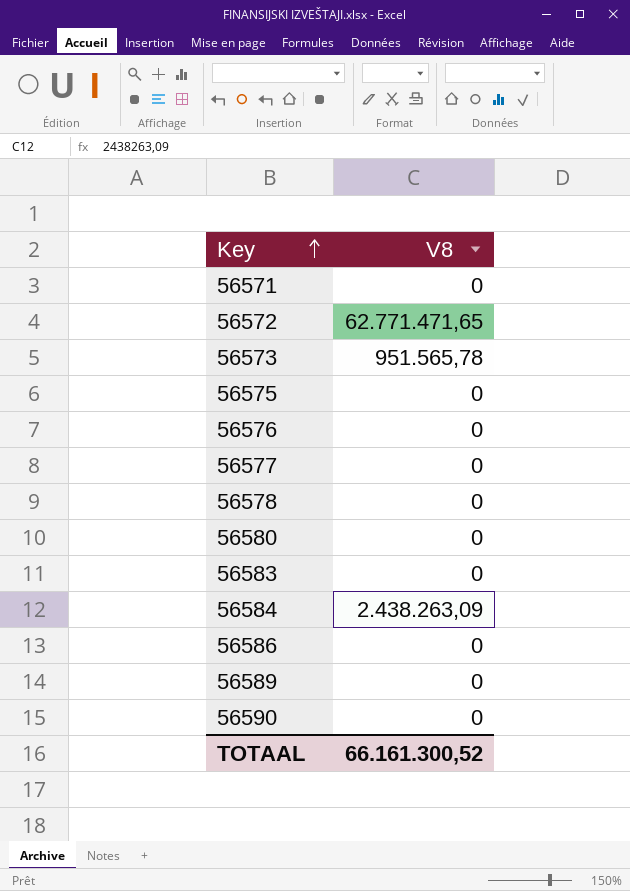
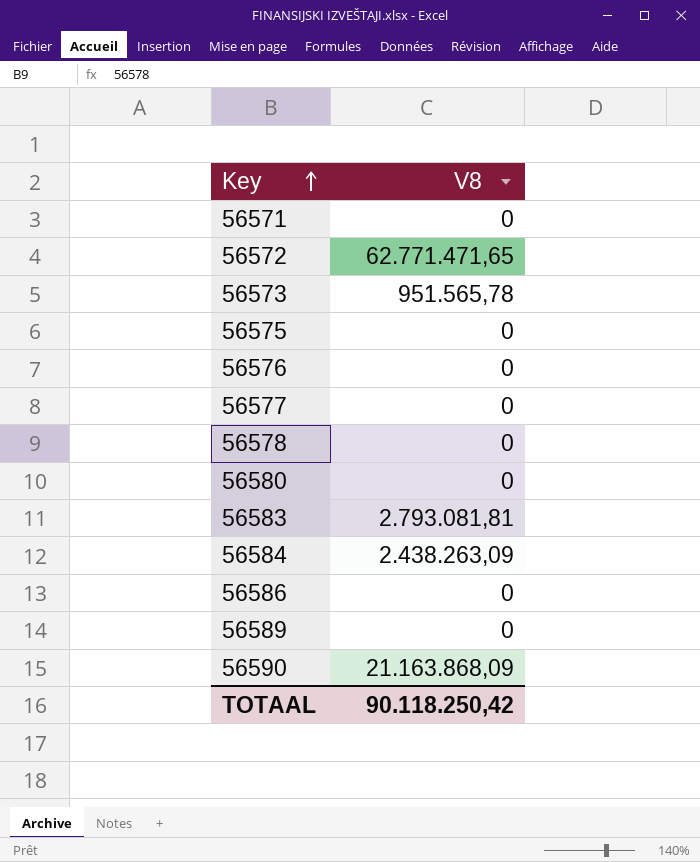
56583 | V8: 0 -> 2.793.081,81
56590 | V8: 0 -> 21.163.868,09
TOTAAL | V8: 66.161.300,52 -> 90.118.250,42

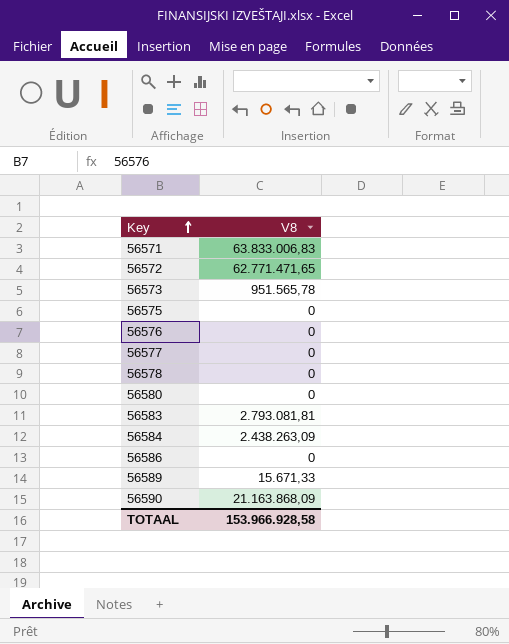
56571 | V8: 0 -> 63.833.006,83
56589 | V8: 0 -> 15.671,33
TOTAAL | V8: 90.118.250,42 -> 153.966.928,58

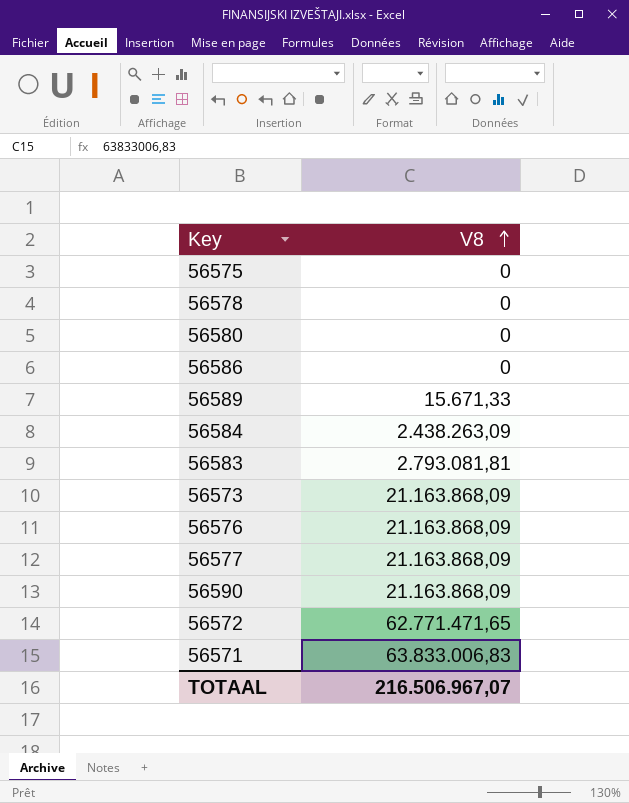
row order: Key ascending -> V8 ascending
56573 | V8: 951.565,78 -> 21.163.868,09
56576 | V8: 0 -> 21.163.868,09
56577 | V8: 0 -> 21.163.868,09
TOTAAL | V8: 153.966.928,58 -> 216.506.967,07

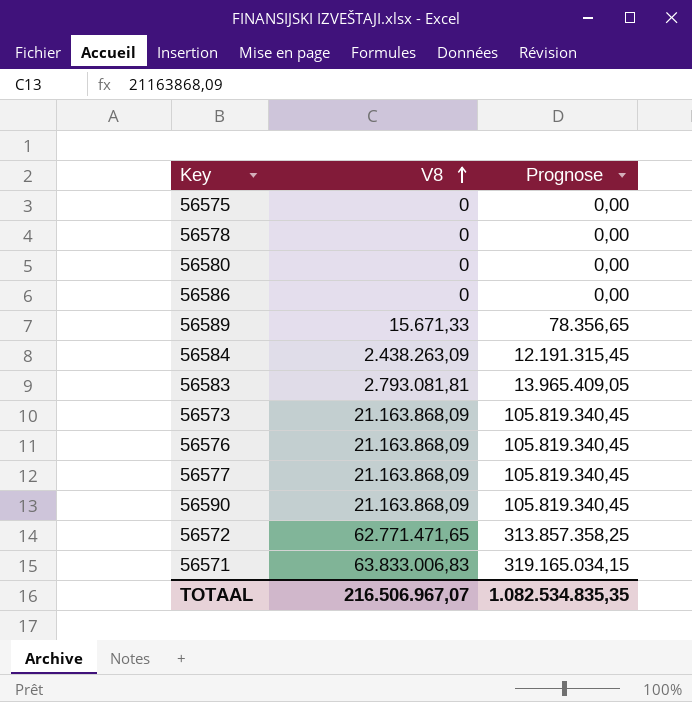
column Prognose | formula: none -> [V8] * 5

